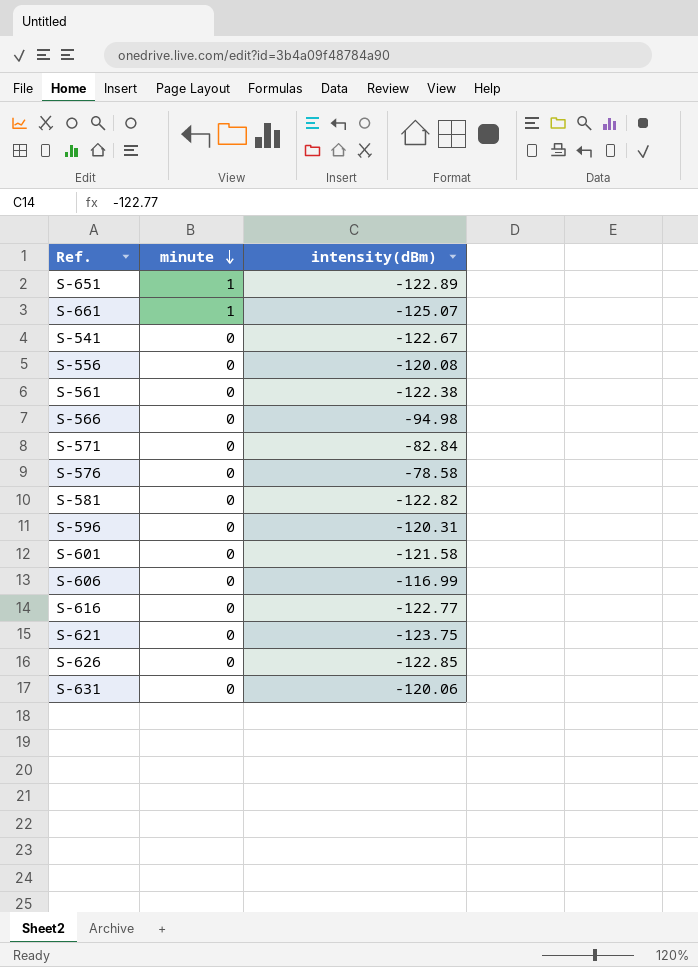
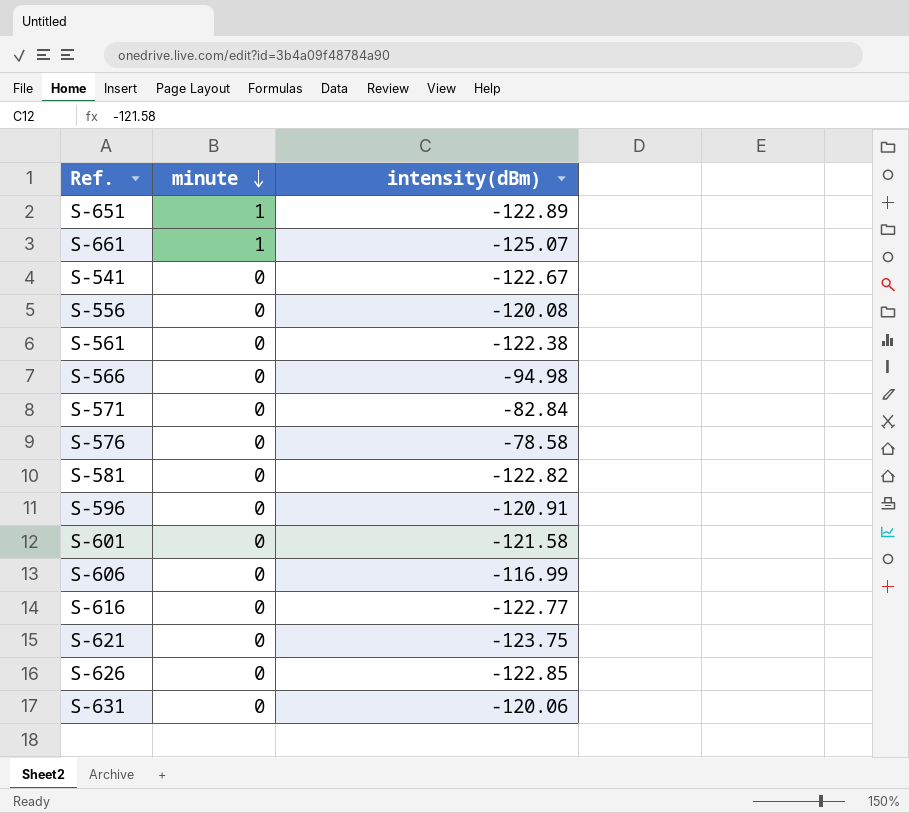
S-596 | intensity(dBm): -120.31 -> -120.91

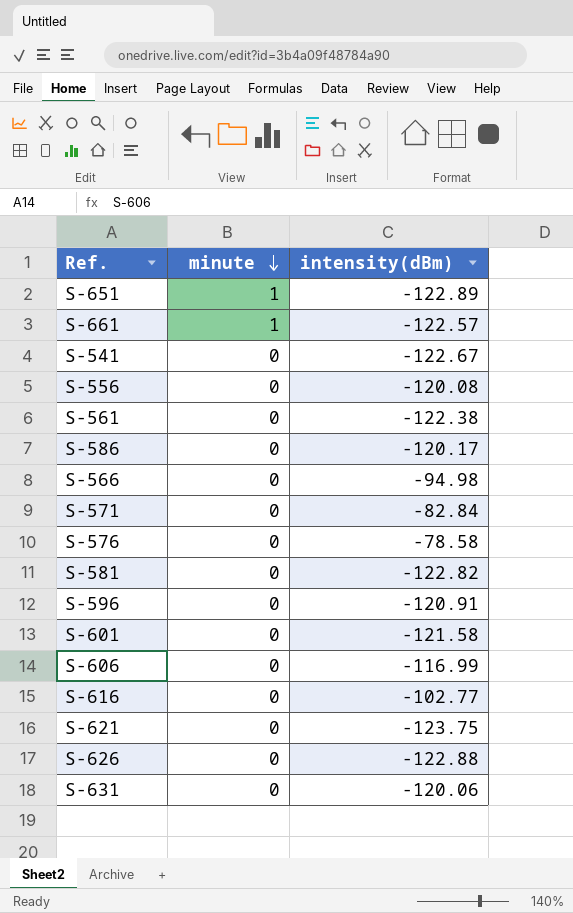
S-661 | intensity(dBm): -125.07 -> -122.57
row S-586: none -> 0 | -120.17
S-616 | intensity(dBm): -122.77 -> -102.77
S-626 | intensity(dBm): -122.85 -> -122.88

